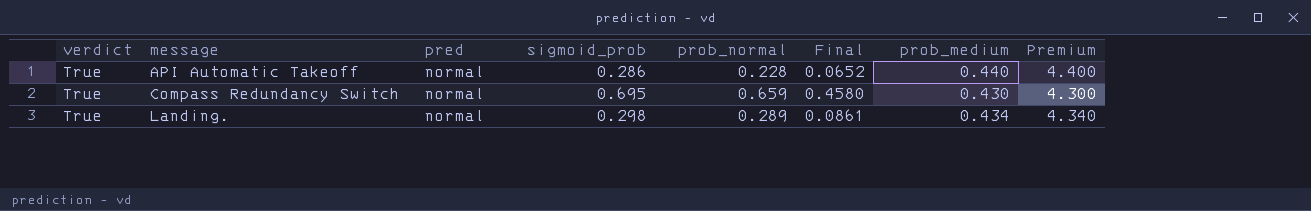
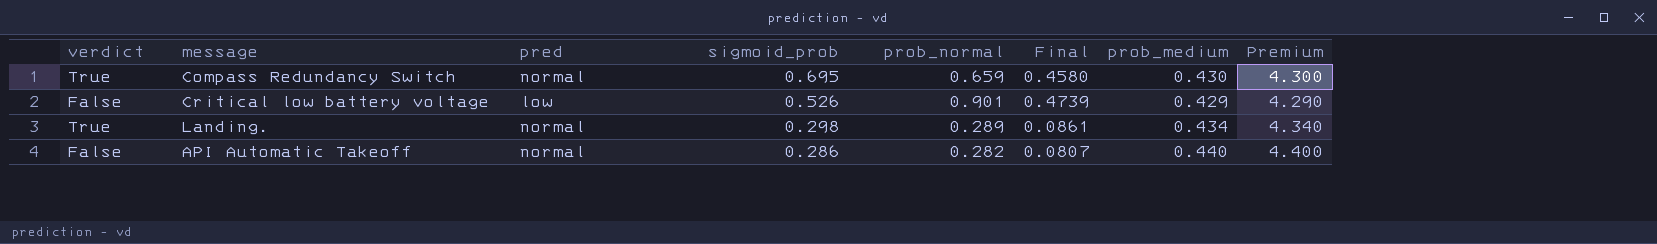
row order: message ascending -> sigmoid_prob descending
row Critical low battery voltage: none -> False | low | 0.526 | 0.901 | 0.4739 | 0.429 | 4.290
API Automatic Takeoff | verdict: True -> False
API Automatic Takeoff | prob_normal: 0.228 -> 0.282
API Automatic Takeoff | Final: 0.0652 -> 0.0807

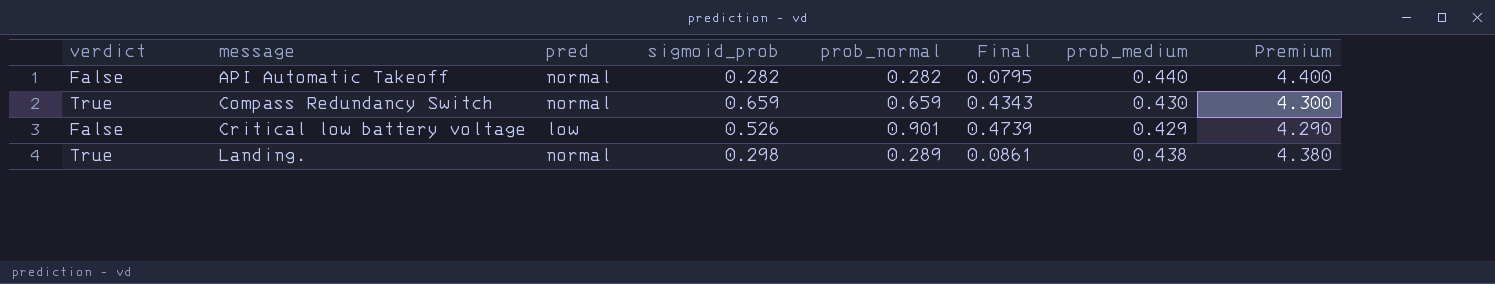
row order: sigmoid_prob descending -> message ascending
API Automatic Takeoff | sigmoid_prob: 0.286 -> 0.282
API Automatic Takeoff | Final: 0.0807 -> 0.0795
Compass Redundancy Switch | sigmoid_prob: 0.695 -> 0.659
Compass Redundancy Switch | Final: 0.4580 -> 0.4343
Landing. | prob_medium: 0.434 -> 0.438
Landing. | Premium: 4.340 -> 4.380

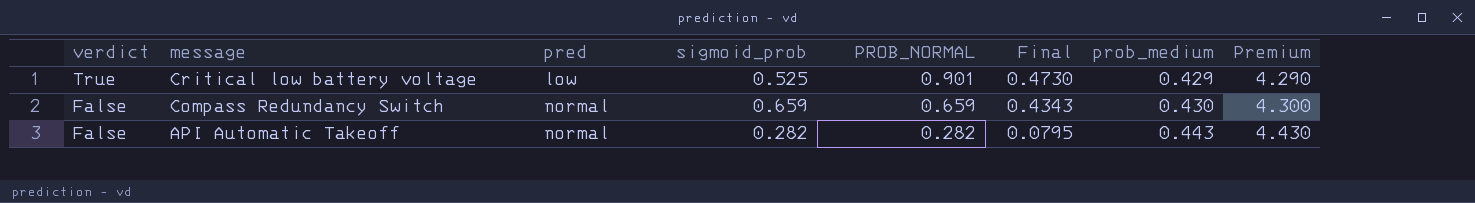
row order: message ascending -> verdict descending
column name: prob_normal -> PROB_NORMAL
row Landing.: True | normal | 0.298 | 0.289 | 0.0861 | 0.438 | 4.380 -> none
Critical low battery voltage | verdict: False -> True
Critical low battery voltage | sigmoid_prob: 0.526 -> 0.525
Critical low battery voltage | Final: 0.4739 -> 0.4730
Compass Redundancy Switch | verdict: True -> False
API Automatic Takeoff | prob_medium: 0.440 -> 0.443
API Automatic Takeoff | Premium: 4.400 -> 4.430

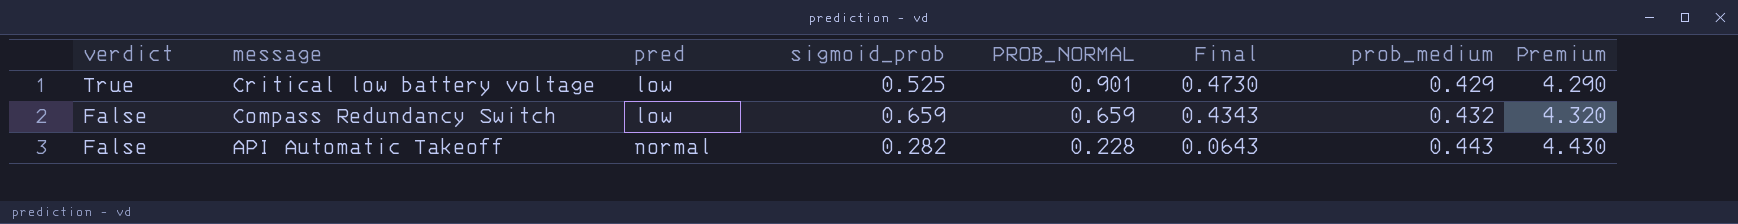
Compass Redundancy Switch | pred: normal -> low
Compass Redundancy Switch | prob_medium: 0.430 -> 0.432
Compass Redundancy Switch | Premium: 4.300 -> 4.320
API Automatic Takeoff | PROB_NORMAL: 0.282 -> 0.228
API Automatic Takeoff | Final: 0.0795 -> 0.0643

